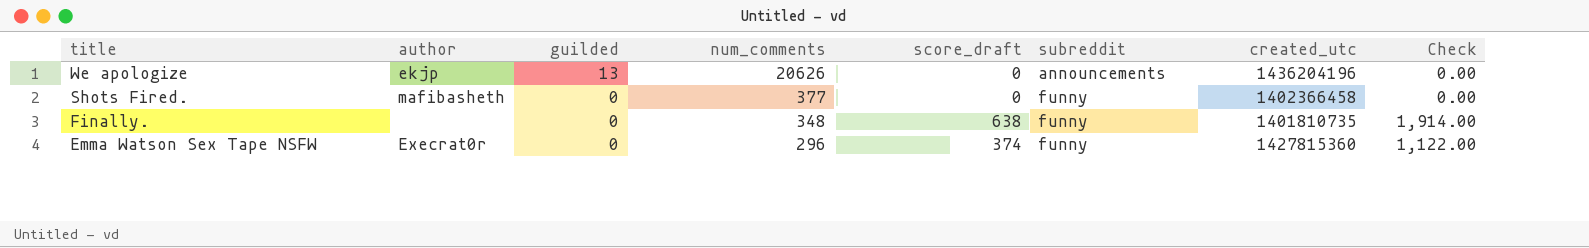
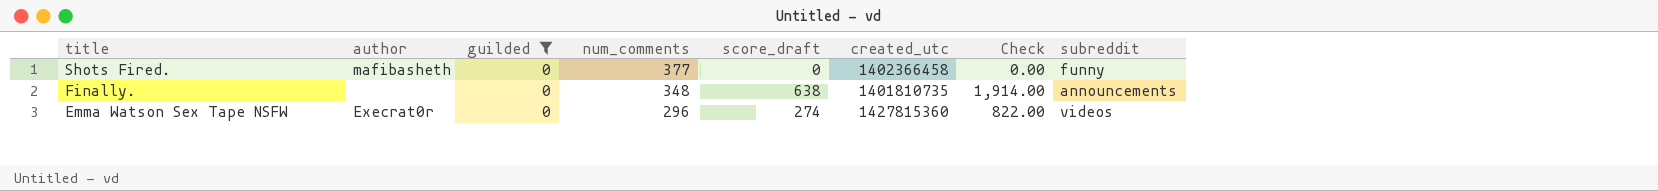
filter: none -> guilded = 0
column subreddit | position: 6 -> 8
Finally. | subreddit: funny -> announcements
Emma Watson Sex Tape NSFW | score_draft: 374 -> 274
Emma Watson Sex Tape NSFW | Check: 1,122.00 -> 822.00
Emma Watson Sex Tape NSFW | subreddit: funny -> videos

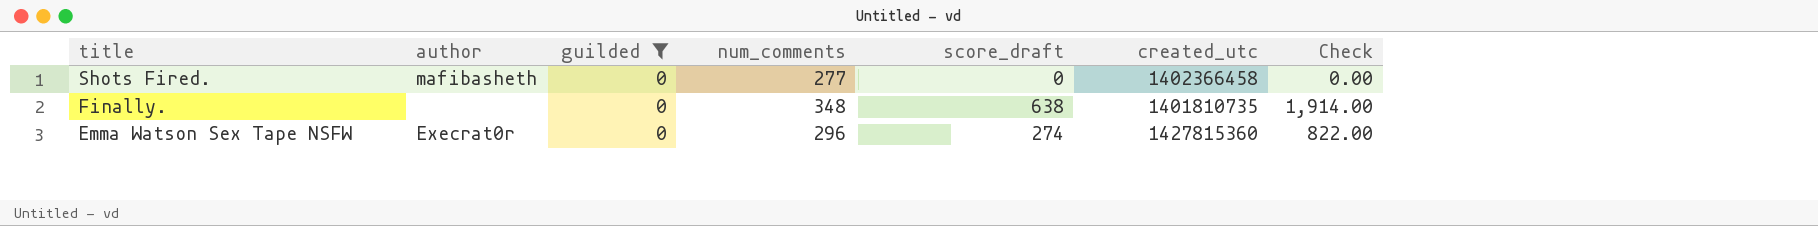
column subreddit | position: 8 -> none
Shots Fired. | num_comments: 377 -> 277

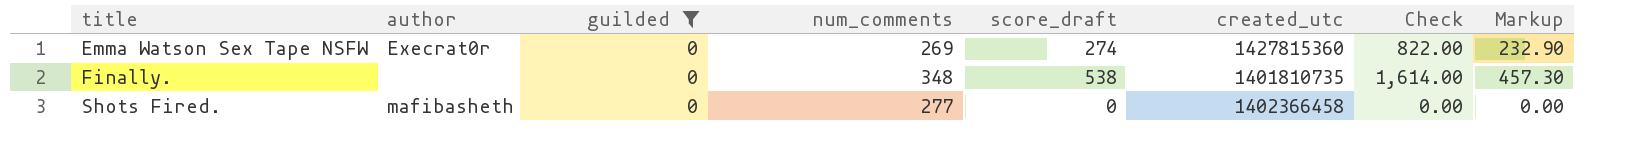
row order: title descending -> title ascending
column Markup | formula: none -> [score_draft] * 0.85
Emma Watson Sex Tape NSFW | num_comments: 296 -> 269
Finally. | score_draft: 638 -> 538
Finally. | Check: 1,914.00 -> 1,614.00

